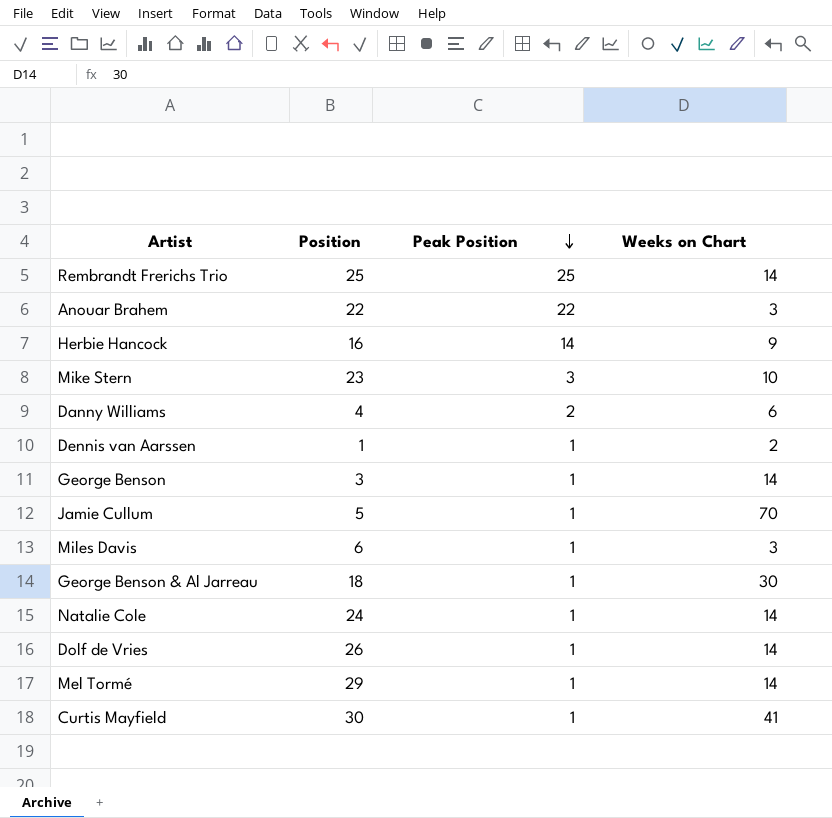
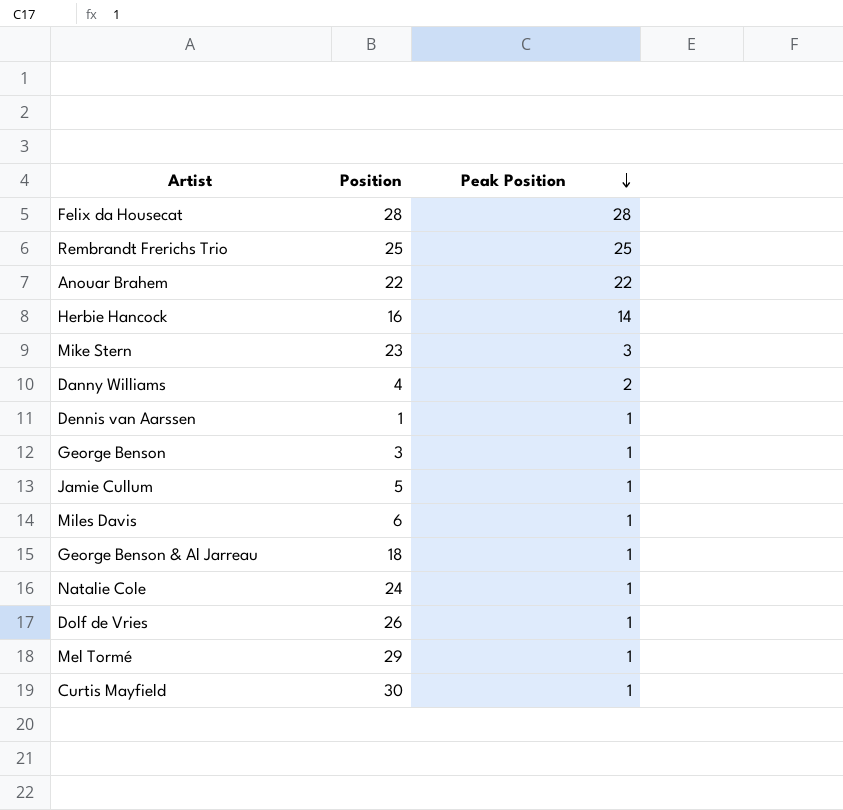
column Weeks on Chart | position: 4 -> none
row Felix da Housecat: none -> 28 | 28

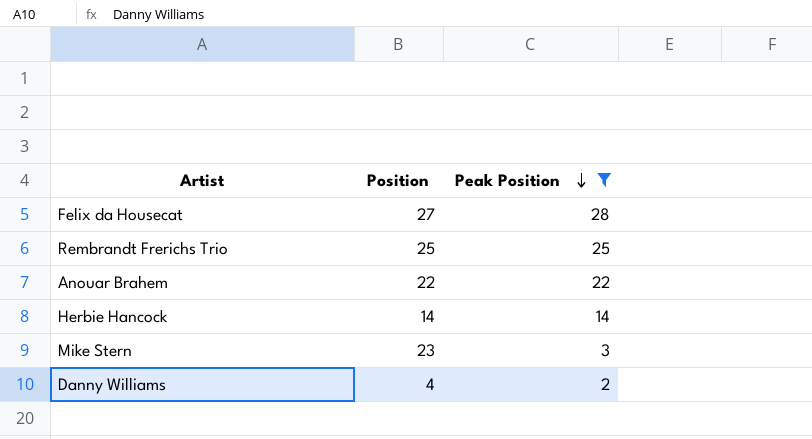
filter: none -> Peak Position != 1
Felix da Housecat | Position: 28 -> 27
Herbie Hancock | Position: 16 -> 14

